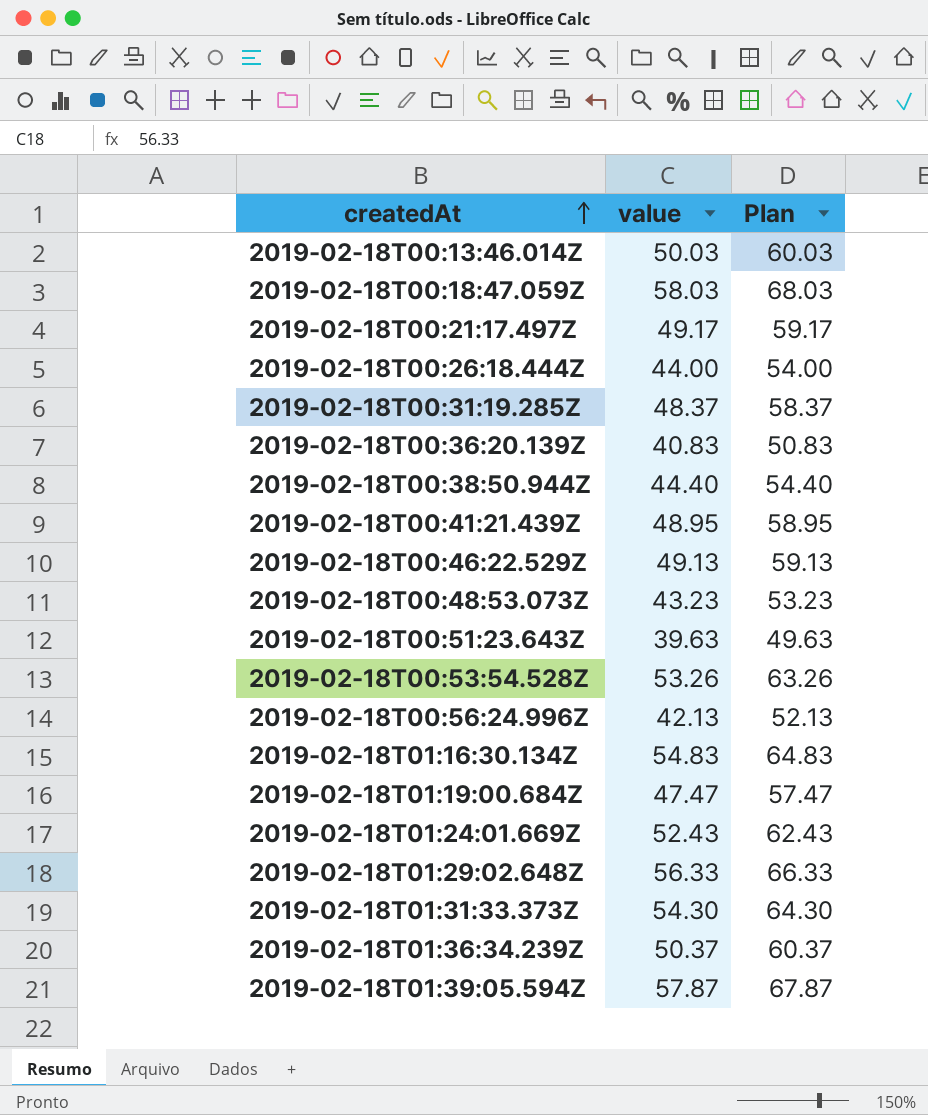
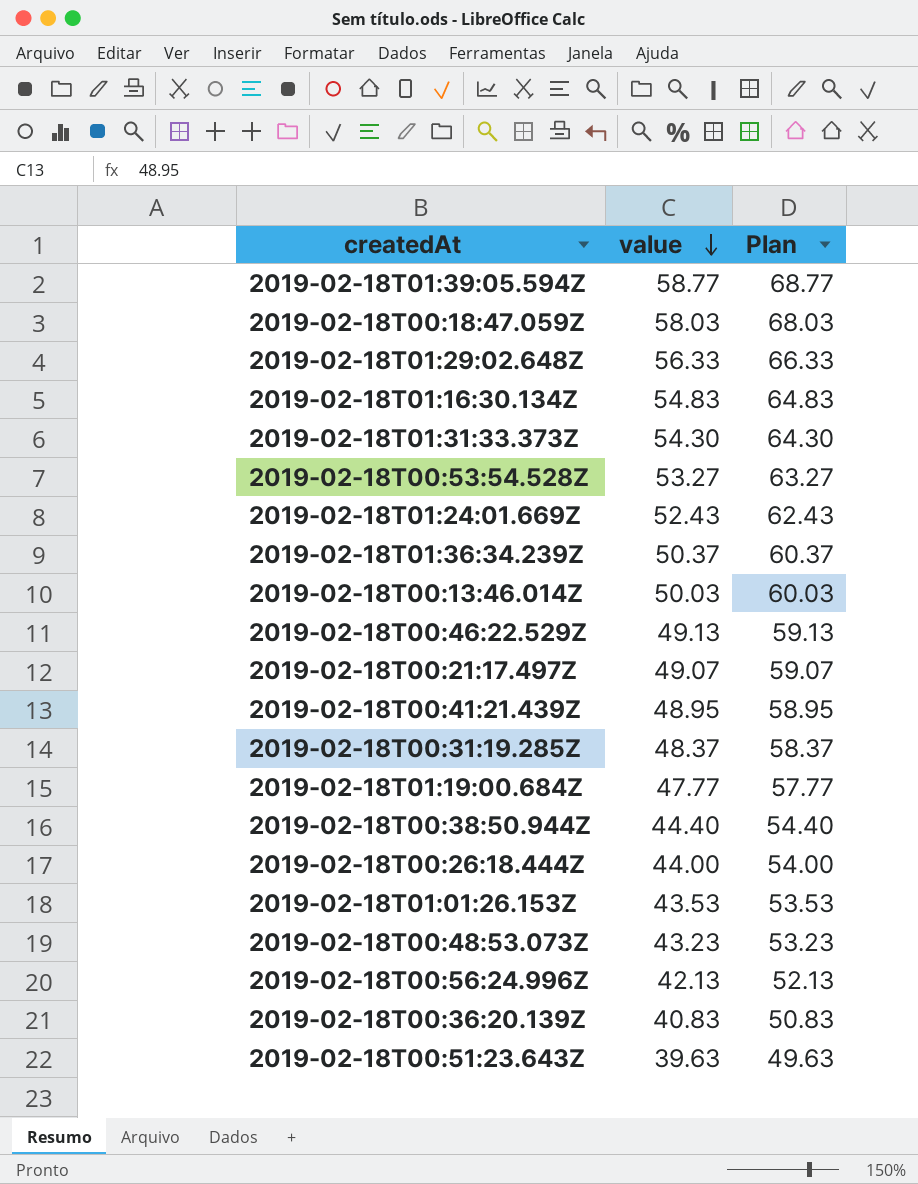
row order: createdAt ascending -> value descending
2019-02-18T01:39:05.594Z | value: 57.87 -> 58.77
2019-02-18T01:39:05.594Z | Plan: 67.87 -> 68.77
2019-02-18T00:53:54.528Z | value: 53.26 -> 53.27
2019-02-18T00:53:54.528Z | Plan: 63.26 -> 63.27
2019-02-18T00:21:17.497Z | value: 49.17 -> 49.07
2019-02-18T00:21:17.497Z | Plan: 59.17 -> 59.07
2019-02-18T01:19:00.684Z | value: 47.47 -> 47.77
2019-02-18T01:19:00.684Z | Plan: 57.47 -> 57.77
row 2019-02-18T01:01:26.153Z: none -> 43.53 | 53.53

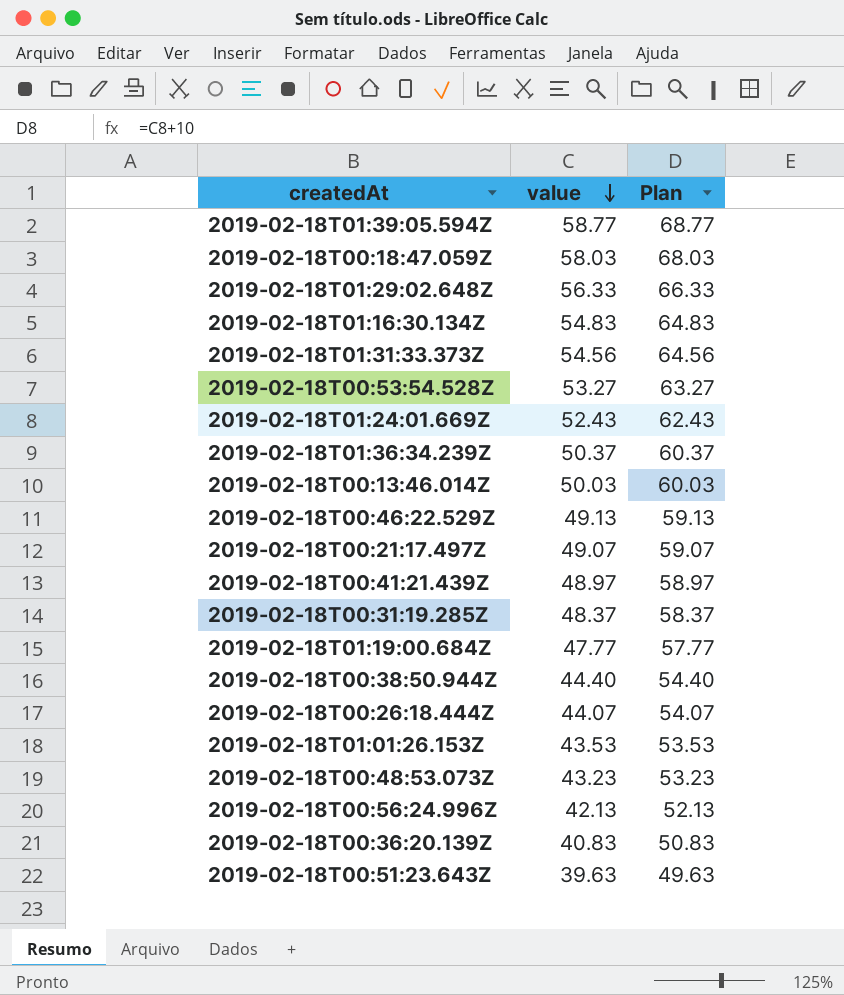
2019-02-18T01:31:33.373Z | value: 54.30 -> 54.56
2019-02-18T01:31:33.373Z | Plan: 64.30 -> 64.56
2019-02-18T00:41:21.439Z | value: 48.95 -> 48.97
2019-02-18T00:41:21.439Z | Plan: 58.95 -> 58.97
2019-02-18T00:26:18.444Z | value: 44.00 -> 44.07
2019-02-18T00:26:18.444Z | Plan: 54.00 -> 54.07

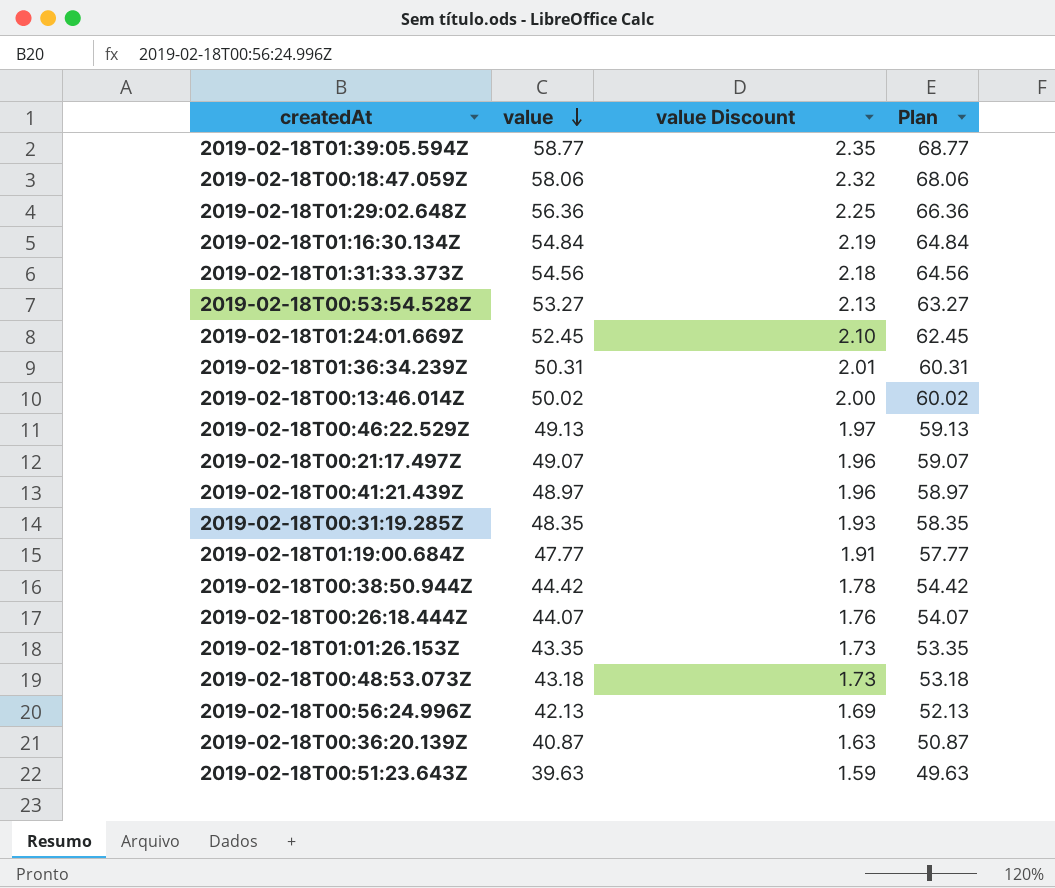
column value Discount | formula: none -> [value] * 0.04
2019-02-18T00:18:47.059Z | value: 58.03 -> 58.06
2019-02-18T00:18:47.059Z | Plan: 68.03 -> 68.06
2019-02-18T01:29:02.648Z | value: 56.33 -> 56.36
2019-02-18T01:29:02.648Z | Plan: 66.33 -> 66.36
2019-02-18T01:16:30.134Z | value: 54.83 -> 54.84
2019-02-18T01:16:30.134Z | Plan: 64.83 -> 64.84
2019-02-18T01:24:01.669Z | value: 52.43 -> 52.45
2019-02-18T01:24:01.669Z | Plan: 62.43 -> 62.45
2019-02-18T01:36:34.239Z | value: 50.37 -> 50.31
2019-02-18T01:36:34.239Z | Plan: 60.37 -> 60.31
2019-02-18T00:13:46.014Z | value: 50.03 -> 50.02
2019-02-18T00:13:46.014Z | Plan: 60.03 -> 60.02
2019-02-18T00:31:19.285Z | value: 48.37 -> 48.35
2019-02-18T00:31:19.285Z | Plan: 58.37 -> 58.35
2019-02-18T00:38:50.944Z | value: 44.40 -> 44.42
2019-02-18T00:38:50.944Z | Plan: 54.40 -> 54.42
2019-02-18T01:01:26.153Z | value: 43.53 -> 43.35
2019-02-18T01:01:26.153Z | Plan: 53.53 -> 53.35
2019-02-18T00:48:53.073Z | value: 43.23 -> 43.18
2019-02-18T00:48:53.073Z | Plan: 53.23 -> 53.18
2019-02-18T00:36:20.139Z | value: 40.83 -> 40.87
2019-02-18T00:36:20.139Z | Plan: 50.83 -> 50.87

